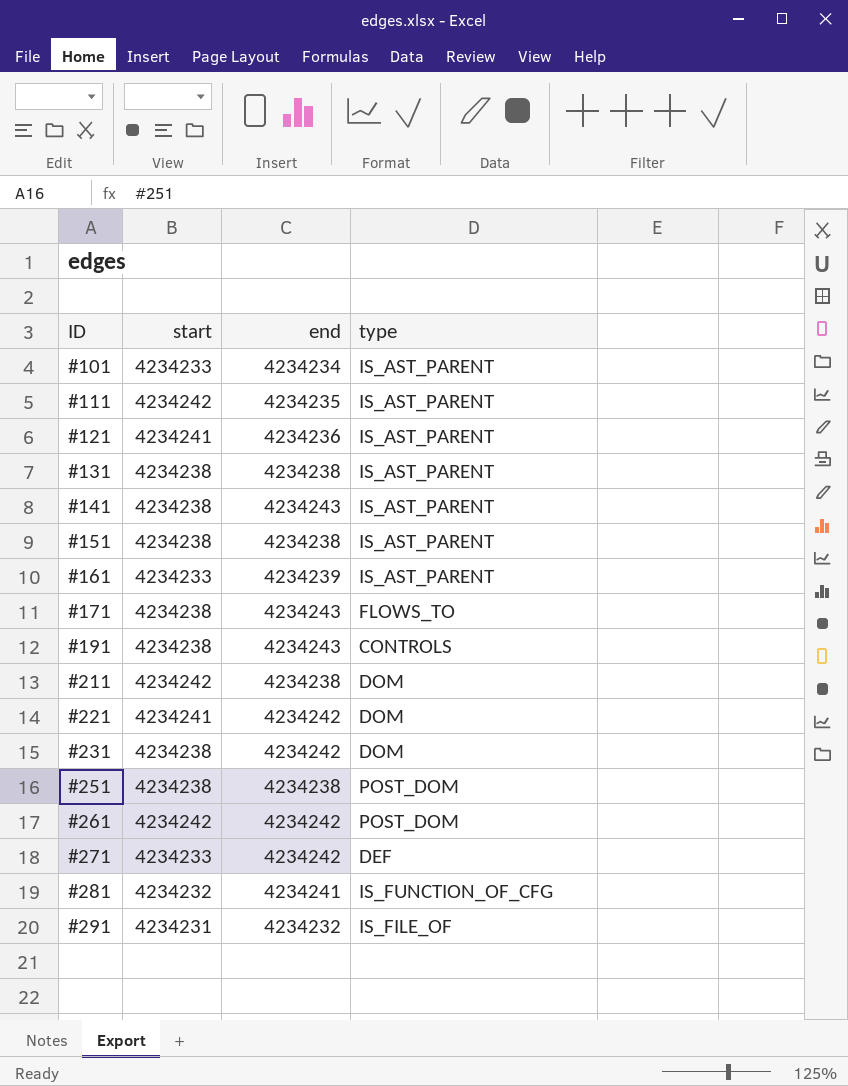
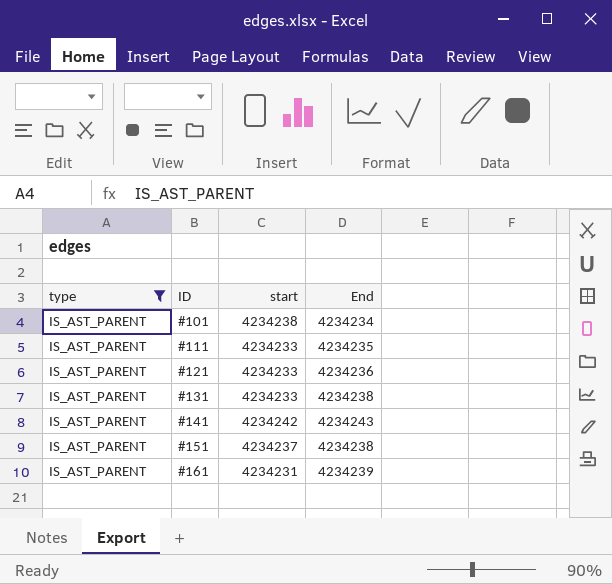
filter: none -> type = IS_AST_PARENT
column type | position: 4 -> 1
column name: end -> End
#101 | start: 4234233 -> 4234238
#111 | start: 4234242 -> 4234233
#121 | start: 4234241 -> 4234233
#131 | start: 4234238 -> 4234233
#141 | start: 4234238 -> 4234242
#151 | start: 4234238 -> 4234237
#161 | start: 4234233 -> 4234231

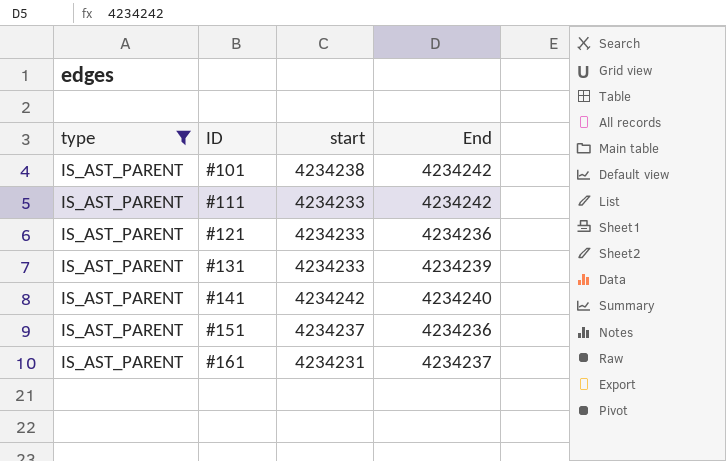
#101 | End: 4234234 -> 4234242
#111 | End: 4234235 -> 4234242
#131 | End: 4234238 -> 4234239
#141 | End: 4234243 -> 4234240
#151 | End: 4234238 -> 4234236
#161 | End: 4234239 -> 4234237

